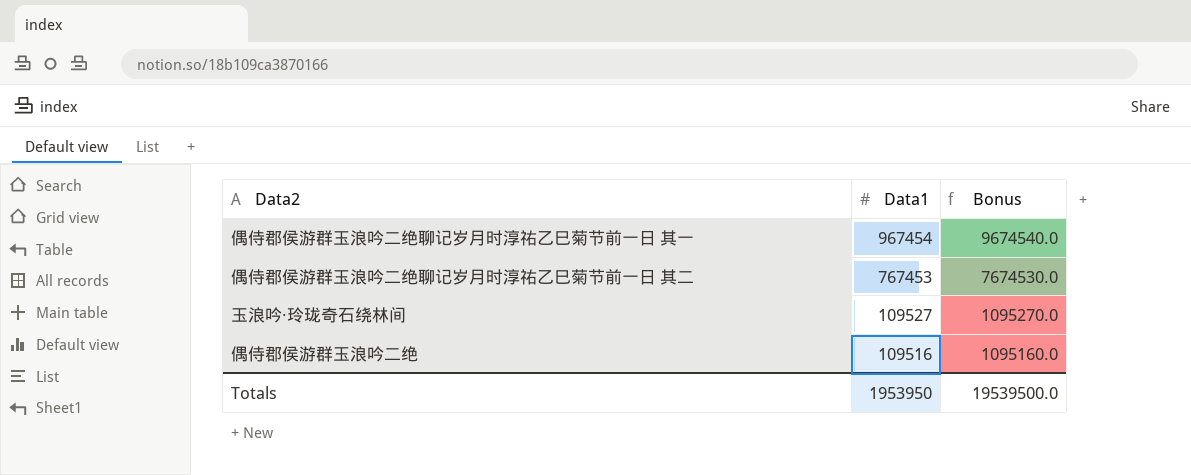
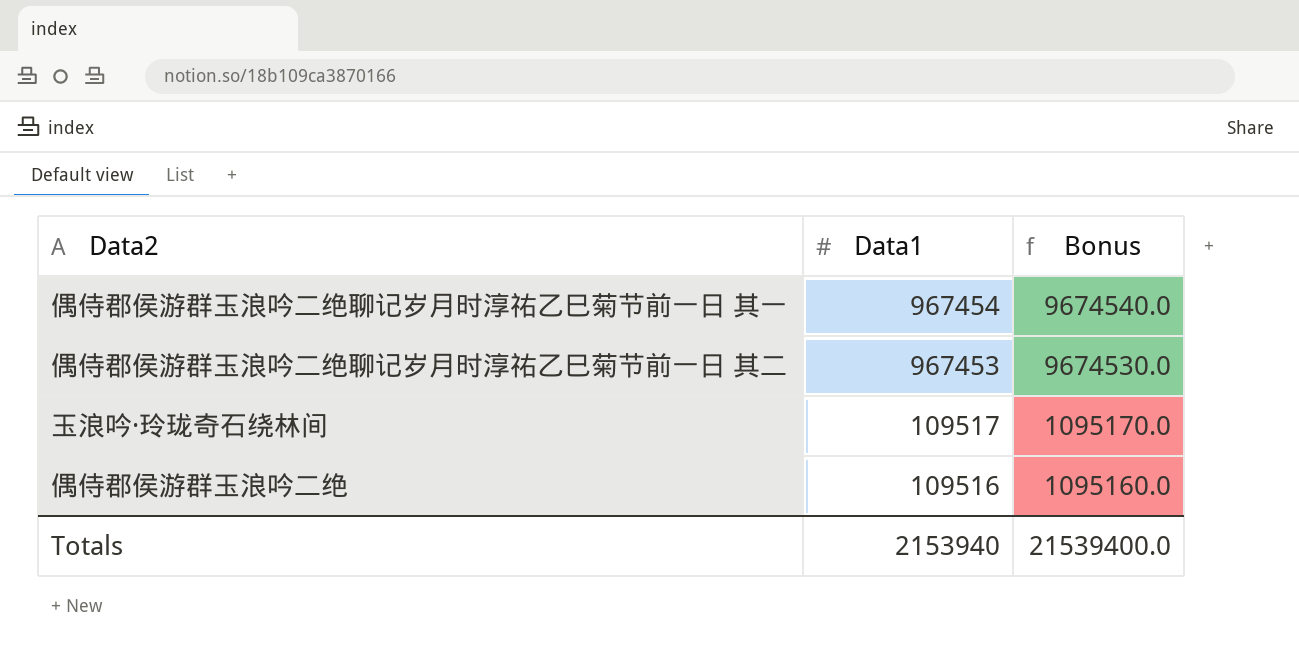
偶侍郡侯游群玉浪吟二绝聊记岁月时淳祐乙巳菊节前一日 其二 | Data1: 767453 -> 967453
偶侍郡侯游群玉浪吟二绝聊记岁月时淳祐乙巳菊节前一日 其二 | Bonus: 7674530.0 -> 9674530.0
玉浪吟·玲珑奇石绕林间 | Data1: 109527 -> 109517
玉浪吟·玲珑奇石绕林间 | Bonus: 1095270.0 -> 1095170.0
Totals | Data1: 1953950 -> 2153940
Totals | Bonus: 19539500.0 -> 21539400.0

